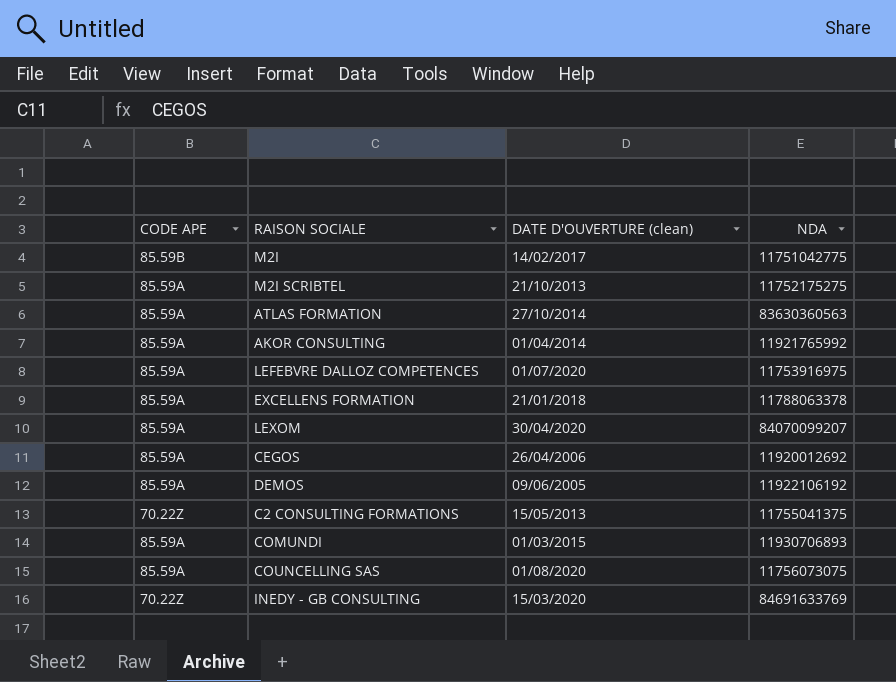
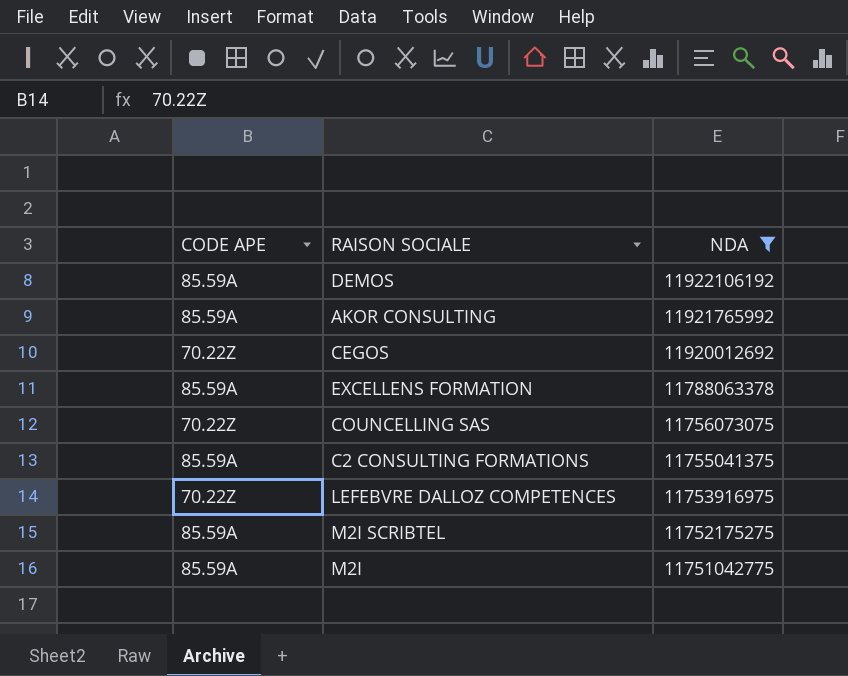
filter: none -> NDA <= 11922106192
row order: none -> NDA descending
column DATE D'OUVERTURE (clean) | position: 3 -> none
CEGOS | CODE APE: 85.59A -> 70.22Z
COUNCELLING SAS | CODE APE: 85.59A -> 70.22Z
C2 CONSULTING FORMATIONS | CODE APE: 70.22Z -> 85.59A
LEFEBVRE DALLOZ COMPETENCES | CODE APE: 85.59A -> 70.22Z
M2I | CODE APE: 85.59B -> 85.59A

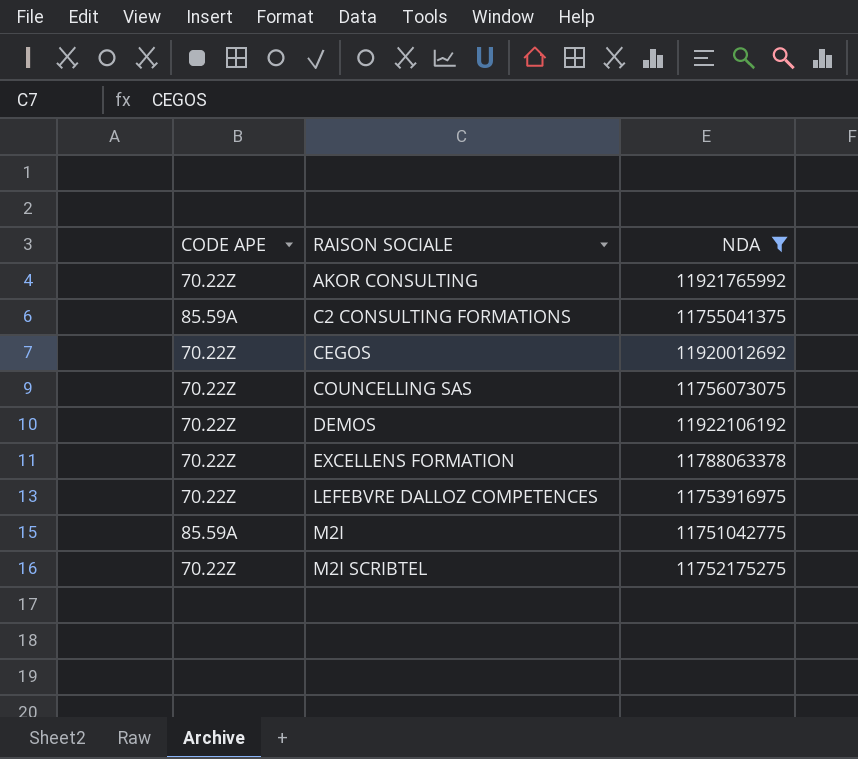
row order: NDA descending -> RAISON SOCIALE ascending
AKOR CONSULTING | CODE APE: 85.59A -> 70.22Z
DEMOS | CODE APE: 85.59A -> 70.22Z
EXCELLENS FORMATION | CODE APE: 85.59A -> 70.22Z
M2I SCRIBTEL | CODE APE: 85.59A -> 70.22Z

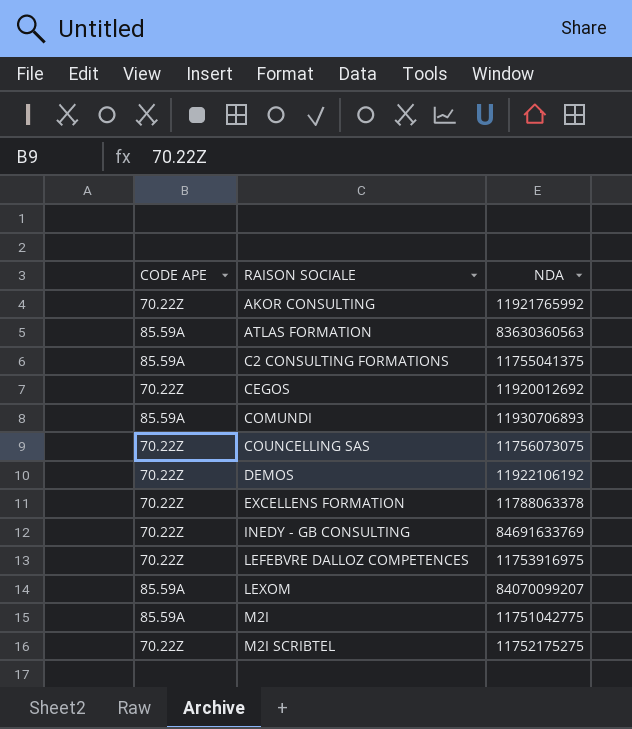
filter: NDA <= 11922106192 -> none

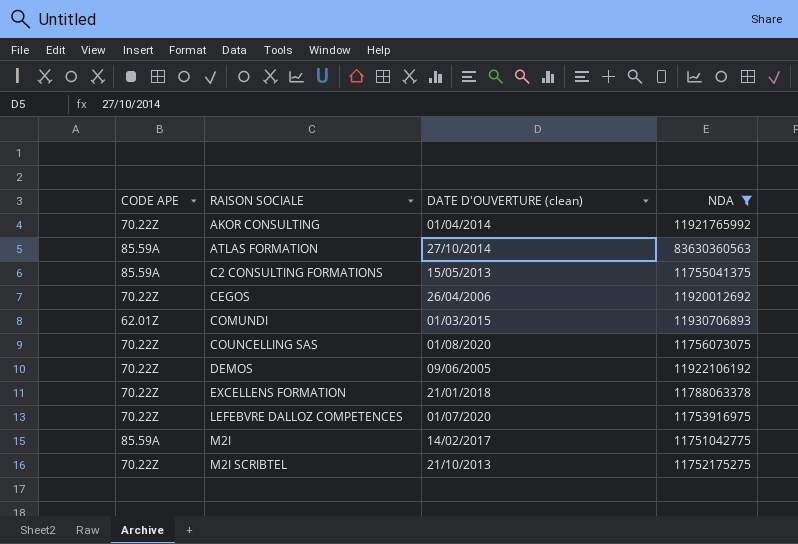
filter: none -> NDA <= 83630360563
column DATE D'OUVERTURE (clean) | position: none -> 3
COMUNDI | CODE APE: 85.59A -> 62.01Z

